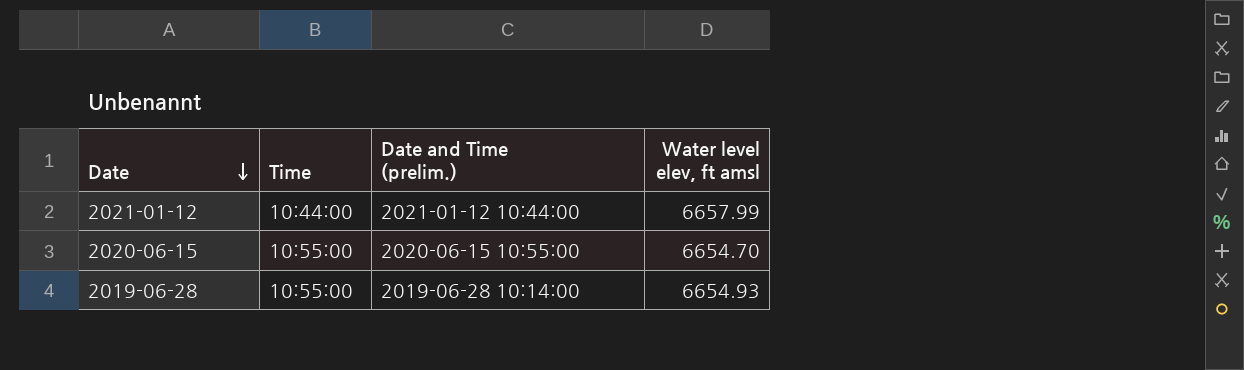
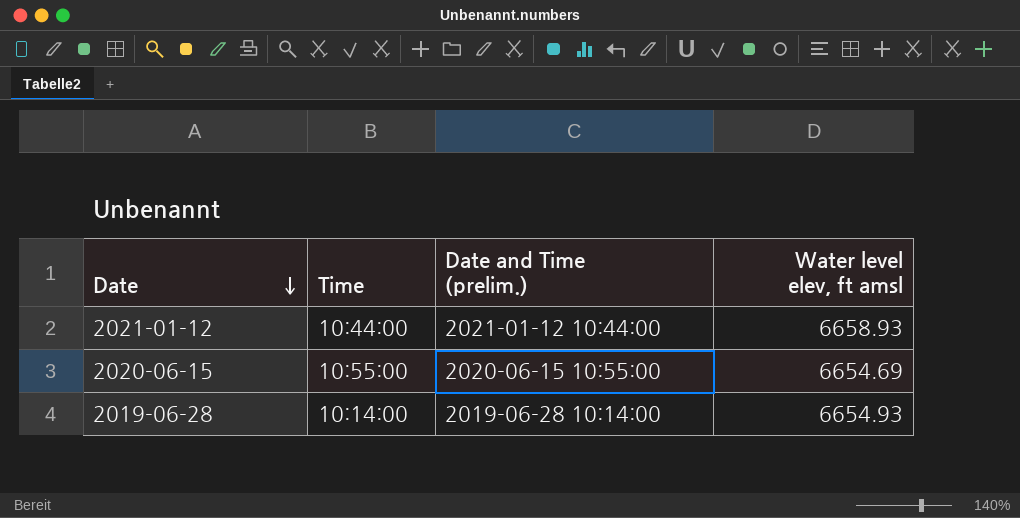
2021-01-12 | Water level elev, ft amsl: 6657.99 -> 6658.93
2020-06-15 | Water level elev, ft amsl: 6654.70 -> 6654.69
2019-06-28 | Time: 10:55:00 -> 10:14:00

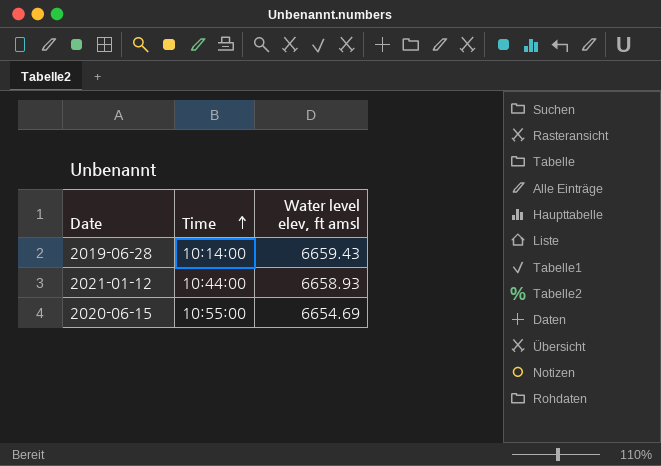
row order: Date descending -> Time ascending
column Date and Time (prelim.) | position: 3 -> none
2019-06-28 | Water level elev, ft amsl: 6654.93 -> 6659.43

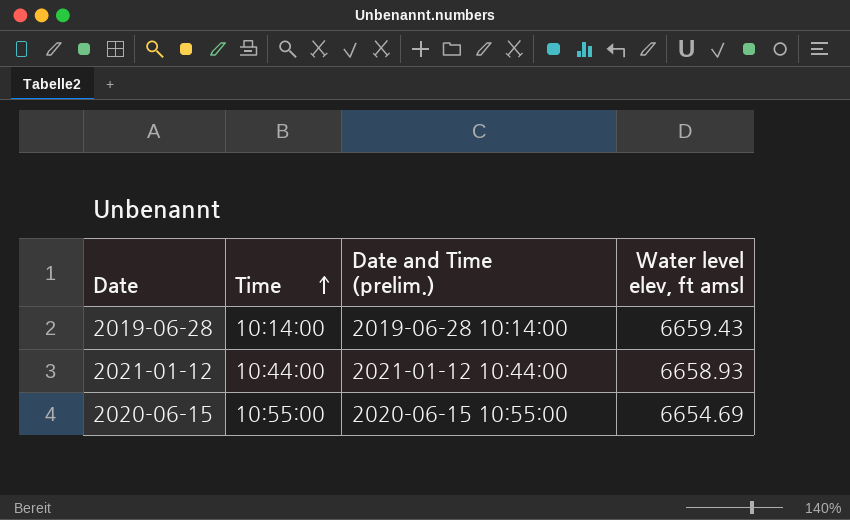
column Date and Time (prelim.) | position: none -> 3

